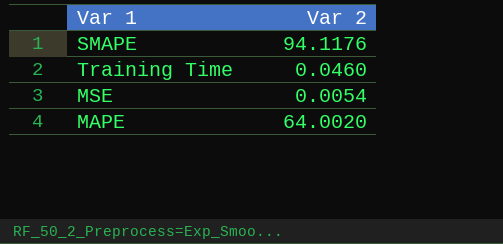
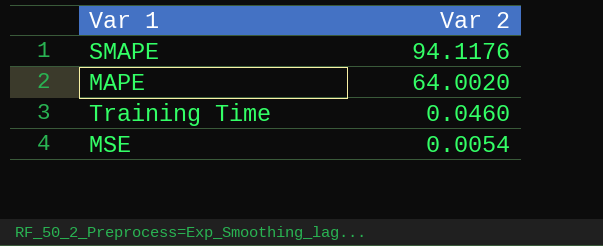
row order: none -> Var 2 descending

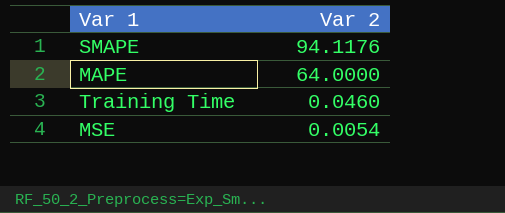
MAPE | Var 2: 64.0020 -> 64.0000

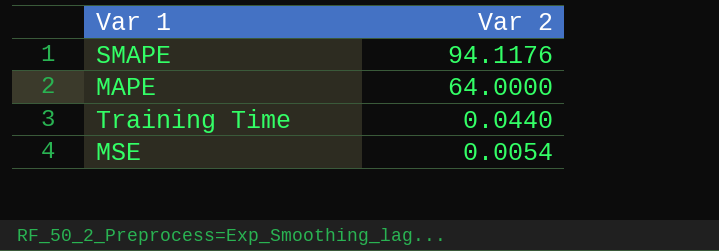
Training Time | Var 2: 0.0460 -> 0.0440

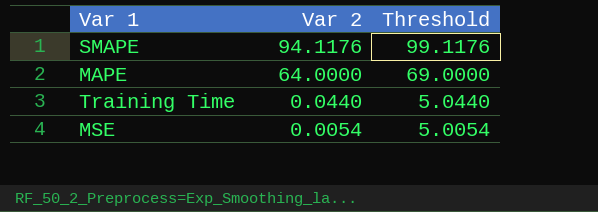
column Threshold | formula: none -> [Var 2] + 5

